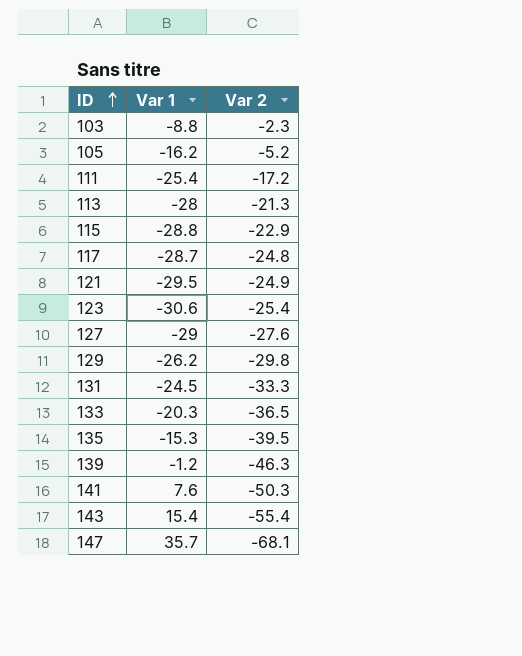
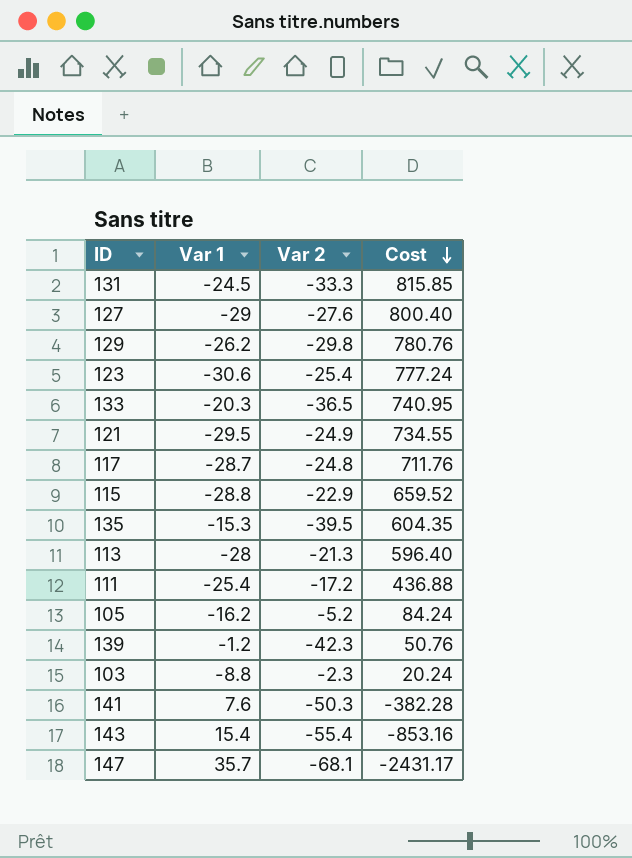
row order: ID ascending -> Cost descending
column Cost | formula: none -> [Var 1] * [Var 2]
139 | Var 2: -46.3 -> -42.3

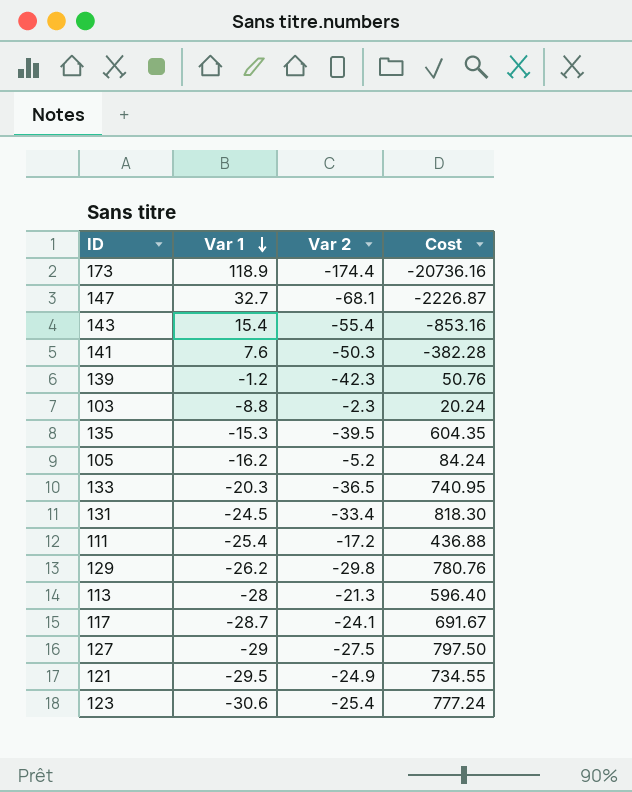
row order: Cost descending -> Var 1 descending
row 115: -28.8 | -22.9 | 659.52 -> none
row 173: none -> 118.9 | -174.4 | -20736.16
147 | Var 1: 35.7 -> 32.7
147 | Cost: -2431.17 -> -2226.87
131 | Var 2: -33.3 -> -33.4
131 | Cost: 815.85 -> 818.30
117 | Var 2: -24.8 -> -24.1
117 | Cost: 711.76 -> 691.67
127 | Var 2: -27.6 -> -27.5
127 | Cost: 800.40 -> 797.50

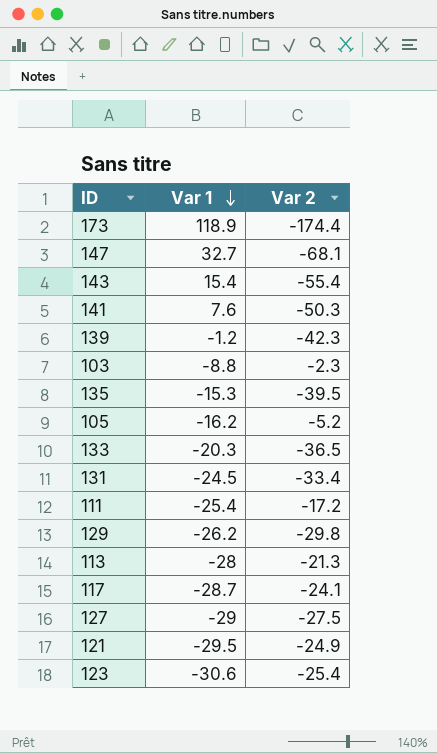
column Cost | formula: [Var 1] * [Var 2] -> none

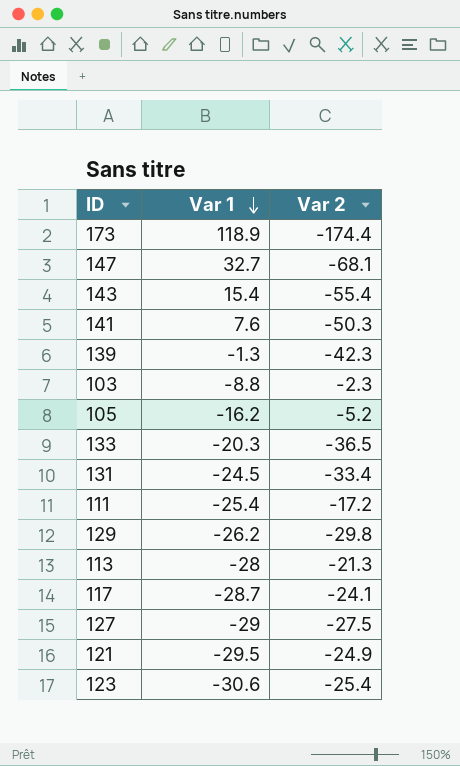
row 135: -15.3 | -39.5 -> none
139 | Var 1: -1.2 -> -1.3

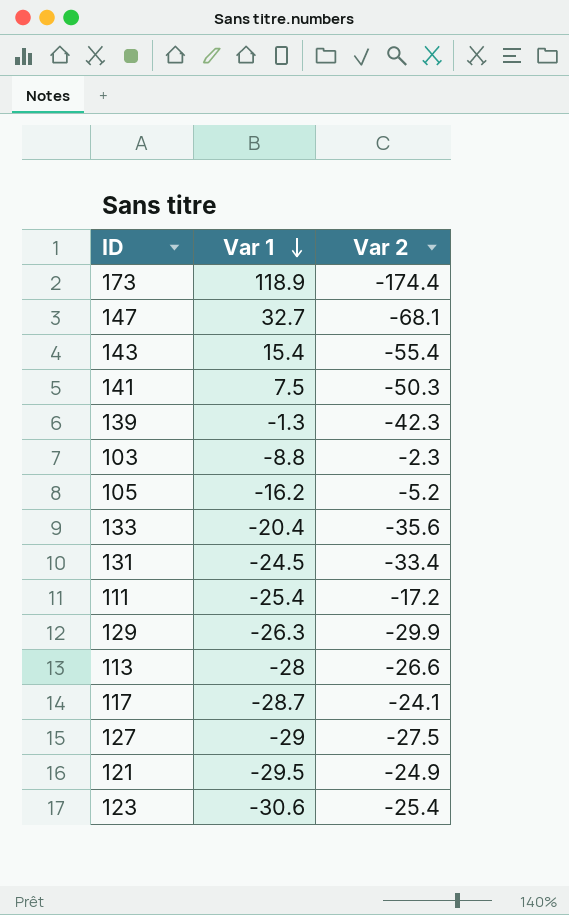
141 | Var 1: 7.6 -> 7.5
133 | Var 1: -20.3 -> -20.4
133 | Var 2: -36.5 -> -35.6
129 | Var 1: -26.2 -> -26.3
129 | Var 2: -29.8 -> -29.9
113 | Var 2: -21.3 -> -26.6

